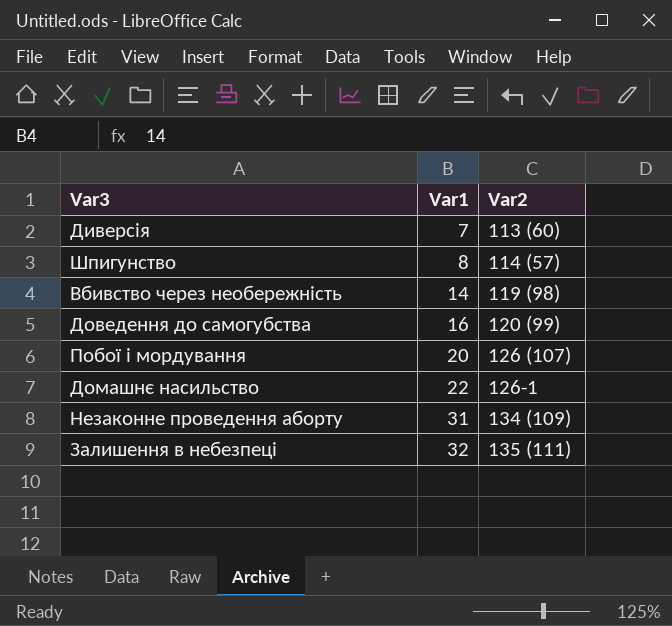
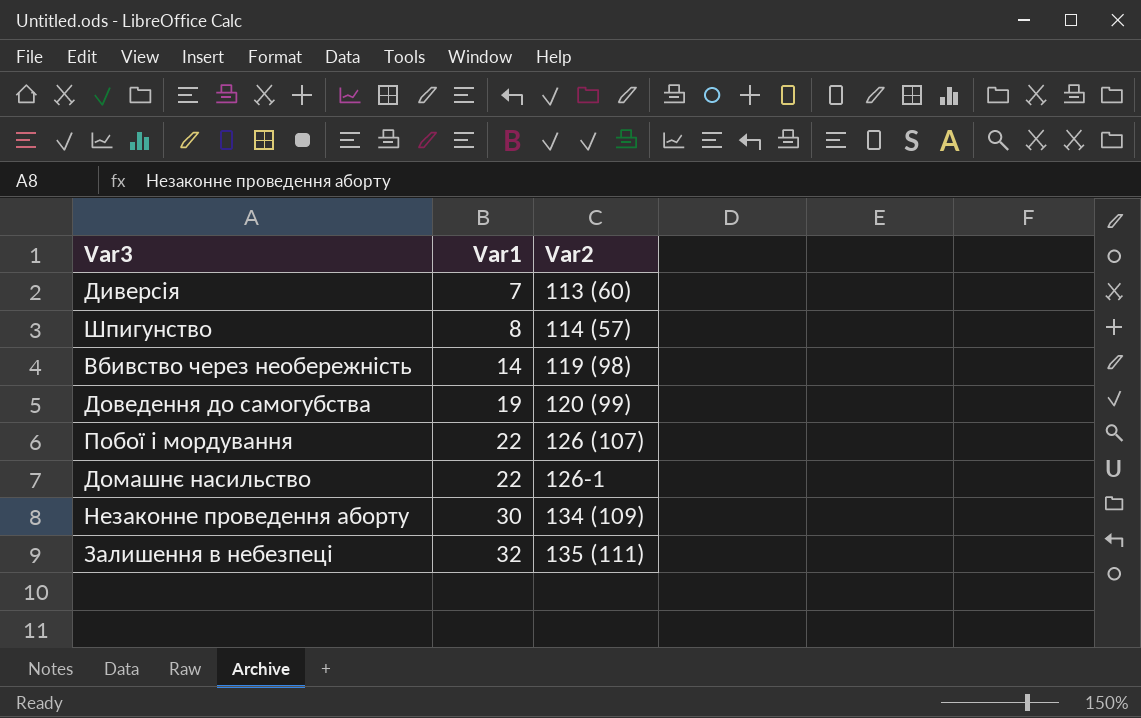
Доведення до самогубства | Var1: 16 -> 19
Побої і мордування | Var1: 20 -> 22
Незаконне проведення аборту | Var1: 31 -> 30

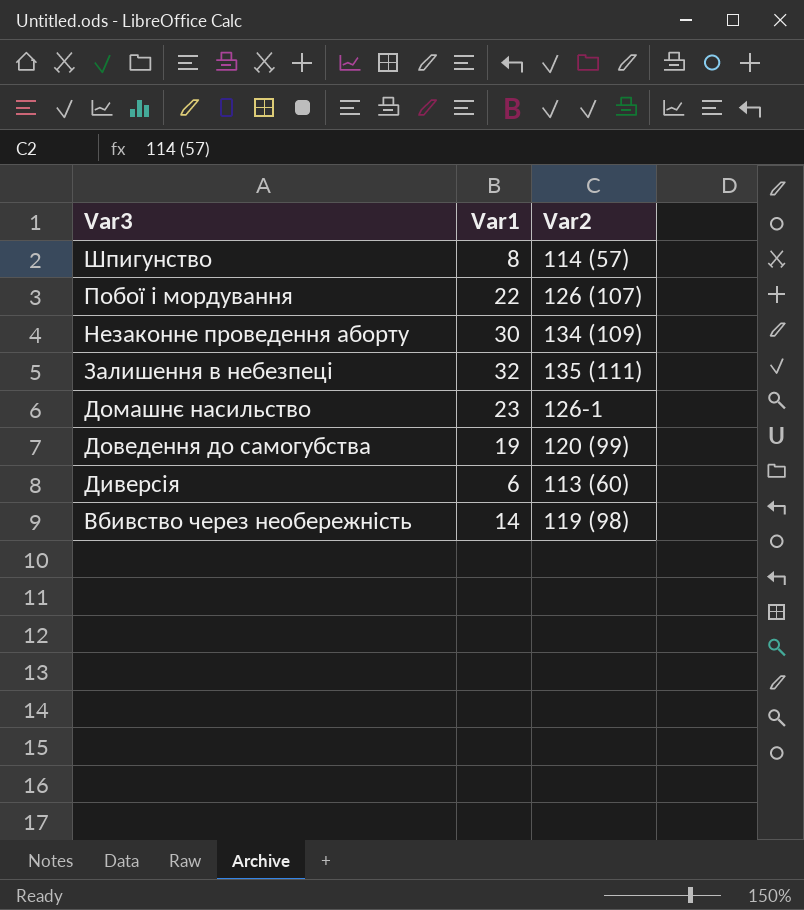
row order: Var1 ascending -> Var3 descending
Домашнє насильство | Var1: 22 -> 23
Диверсія | Var1: 7 -> 6

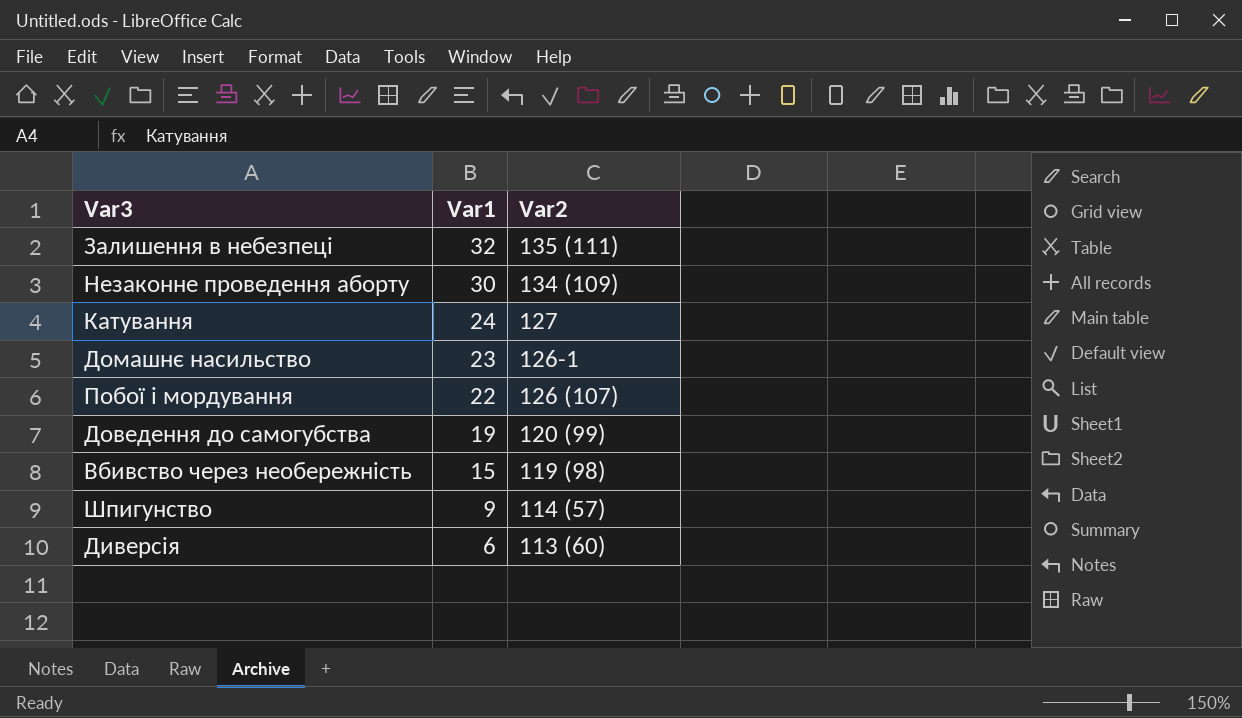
row order: Var3 descending -> Var1 descending
row Катування: none -> 24 | 127
Вбивство через необережність | Var1: 14 -> 15
Шпигунство | Var1: 8 -> 9

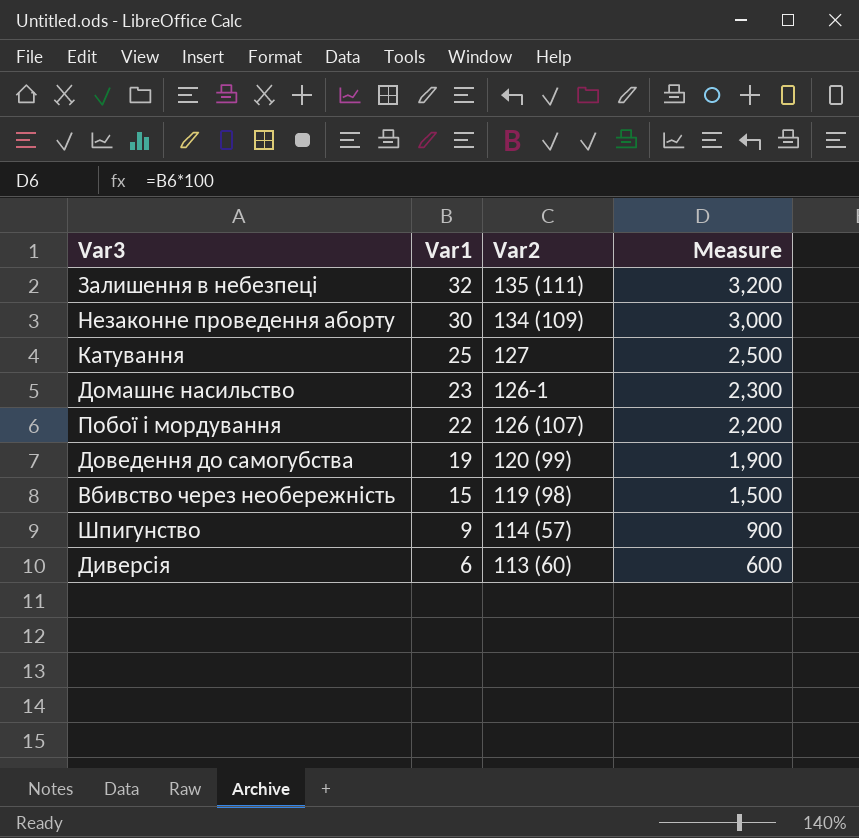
column Measure | formula: none -> [Var1] * 100
Катування | Var1: 24 -> 25

